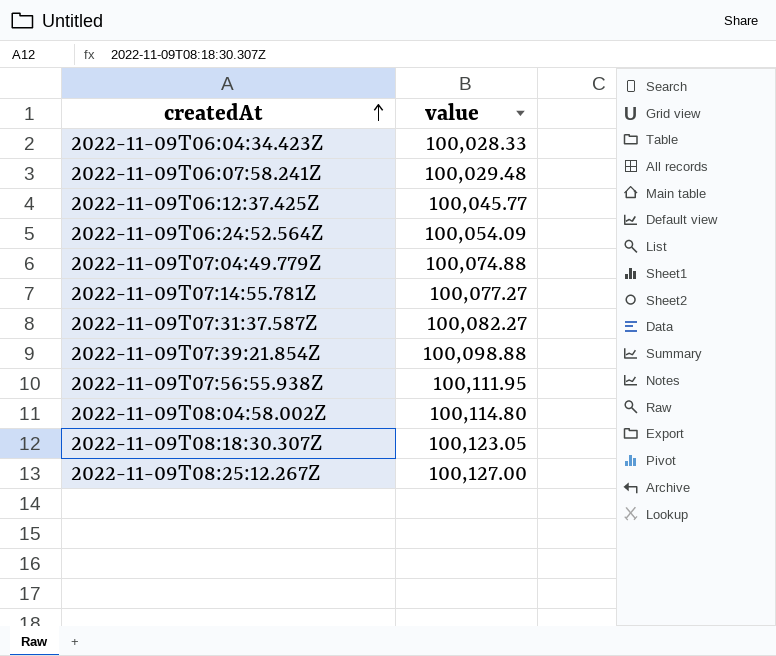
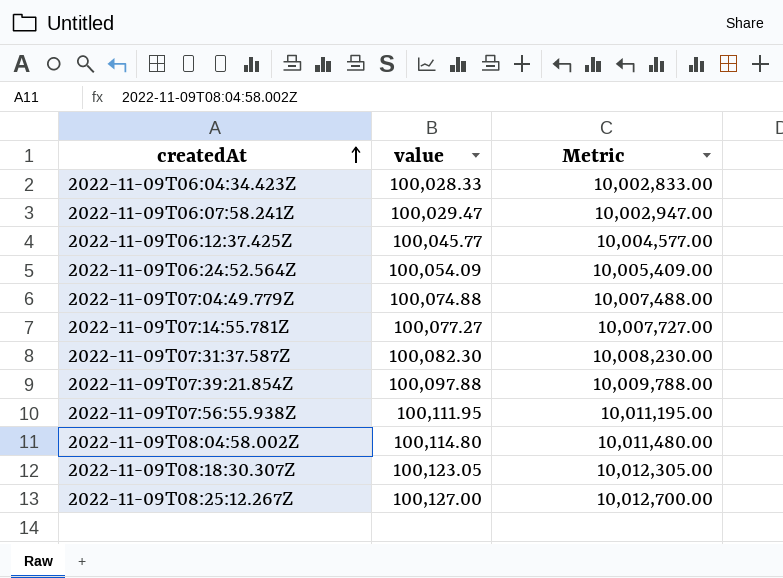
column Metric | formula: none -> [value] * 100
2022-11-09T06:07:58.241Z | value: 100,029.48 -> 100,029.47
2022-11-09T07:31:37.587Z | value: 100,082.27 -> 100,082.30
2022-11-09T07:39:21.854Z | value: 100,098.88 -> 100,097.88

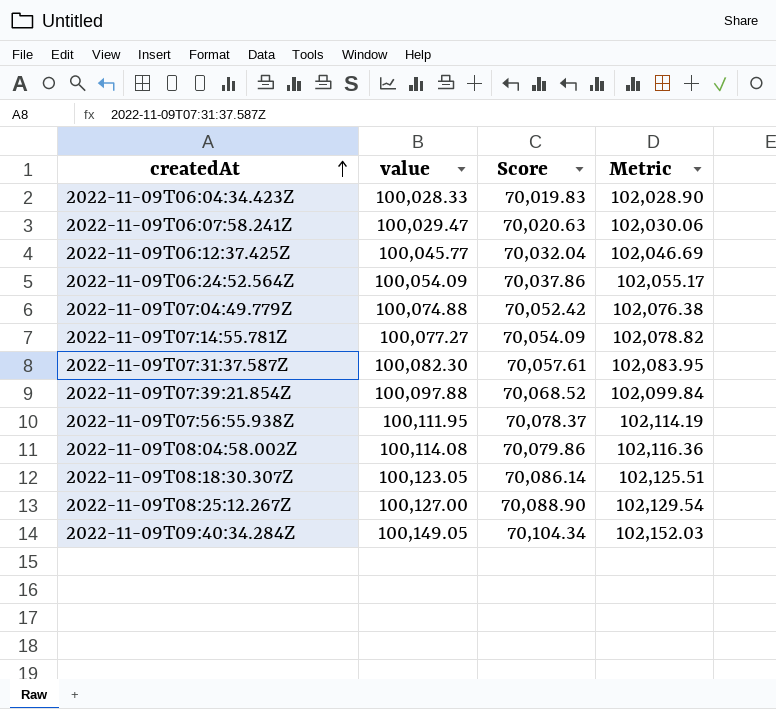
column Score | formula: none -> [value] * 0.7
column Metric | formula: [value] * 100 -> [value] * 1.02
2022-11-09T08:04:58.002Z | value: 100,114.80 -> 100,114.08
row 2022-11-09T09:40:34.284Z: none -> 100,149.05 | 70,104.34 | 102,152.03

